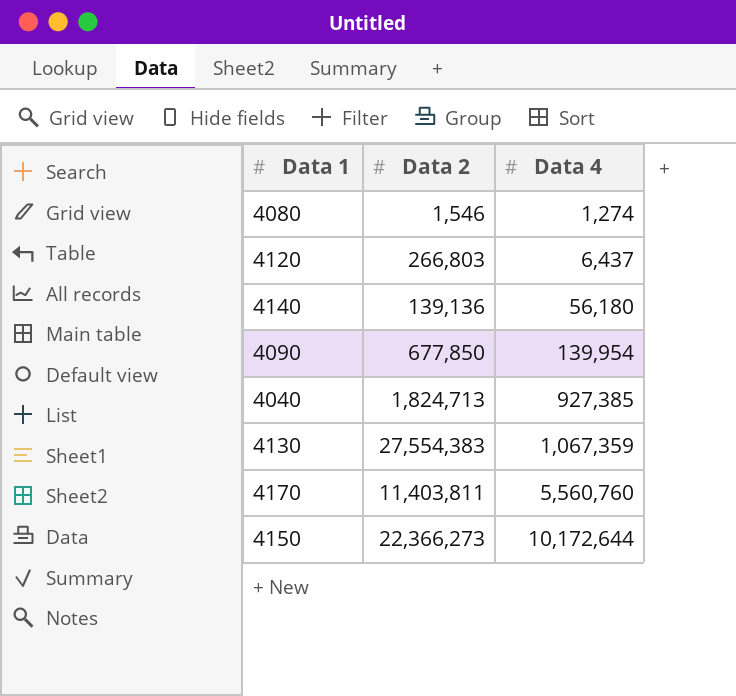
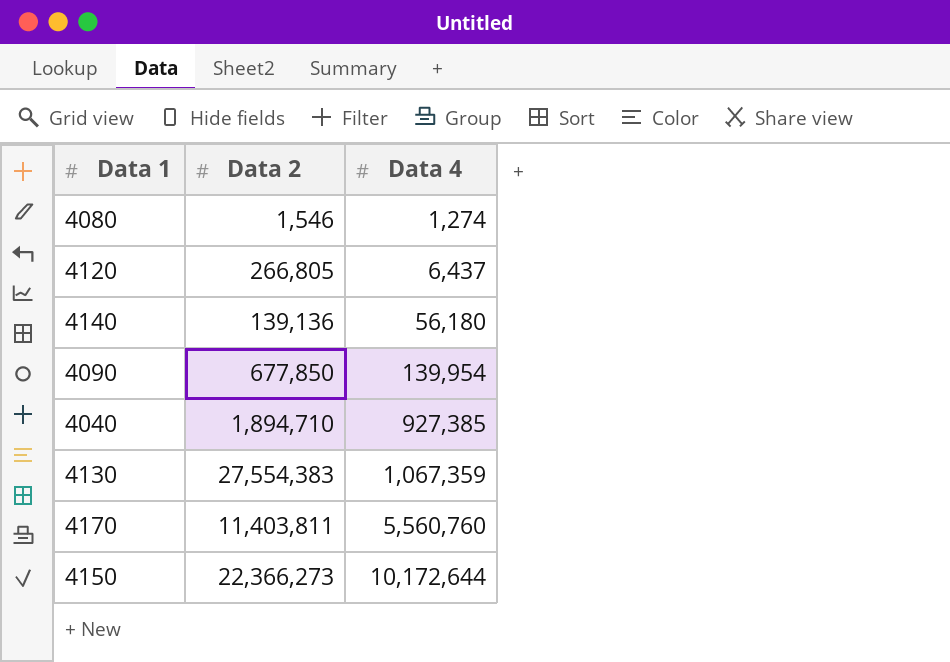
4120 | Data 2: 266,803 -> 266,805
4040 | Data 2: 1,824,713 -> 1,894,710

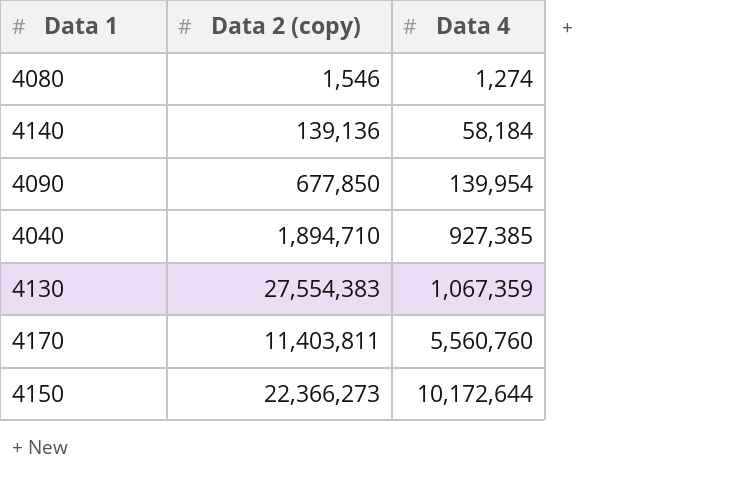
column name: Data 2 -> Data 2 (copy)
row 4120: 266,805 | 6,437 -> none
4140 | Data 4: 56,180 -> 58,184

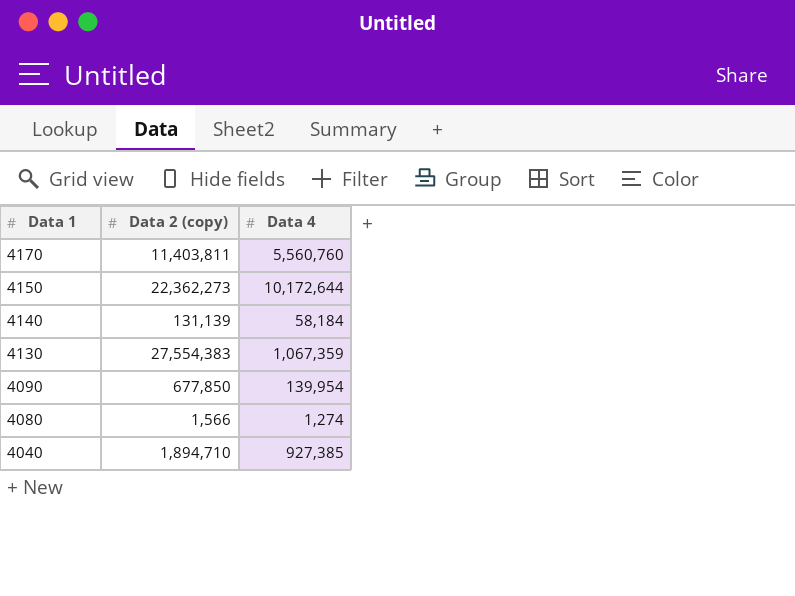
row order: Data 4 ascending -> Data 1 descending
4150 | Data 2 (copy): 22,366,273 -> 22,362,273
4140 | Data 2 (copy): 139,136 -> 131,139
4080 | Data 2 (copy): 1,546 -> 1,566

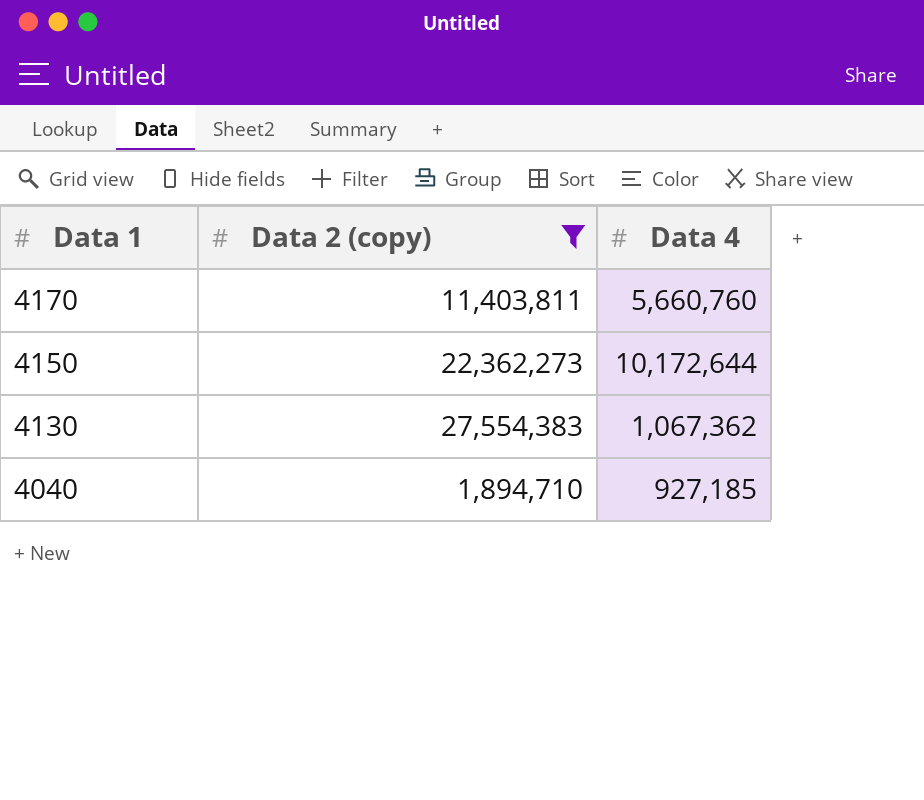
filter: none -> Data 2 (copy) >= 1,894,710
4170 | Data 4: 5,560,760 -> 5,660,760
4130 | Data 4: 1,067,359 -> 1,067,362
4040 | Data 4: 927,385 -> 927,185

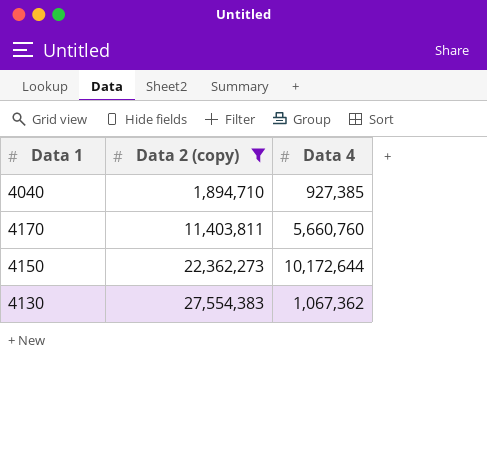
row order: Data 1 descending -> Data 2 (copy) ascending
4040 | Data 4: 927,185 -> 927,385

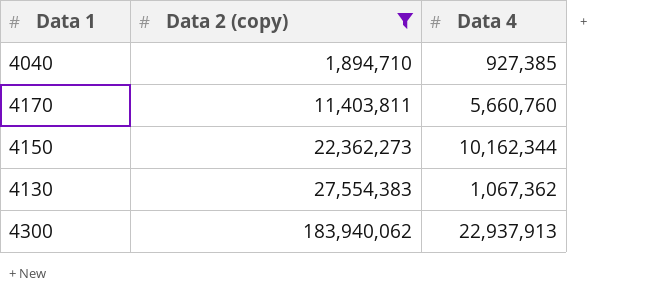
4150 | Data 4: 10,172,644 -> 10,162,344
row 4300: none -> 183,940,062 | 22,937,913

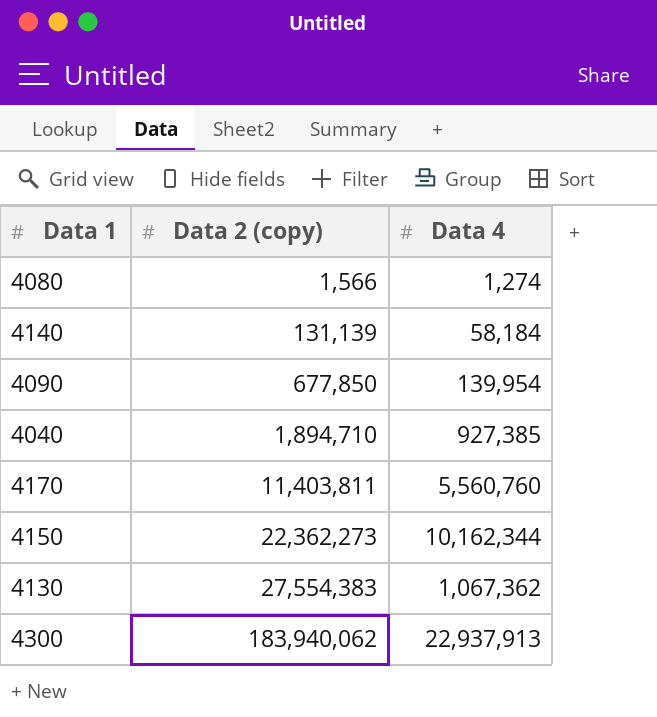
filter: Data 2 (copy) >= 1,894,710 -> none
4170 | Data 4: 5,660,760 -> 5,560,760

